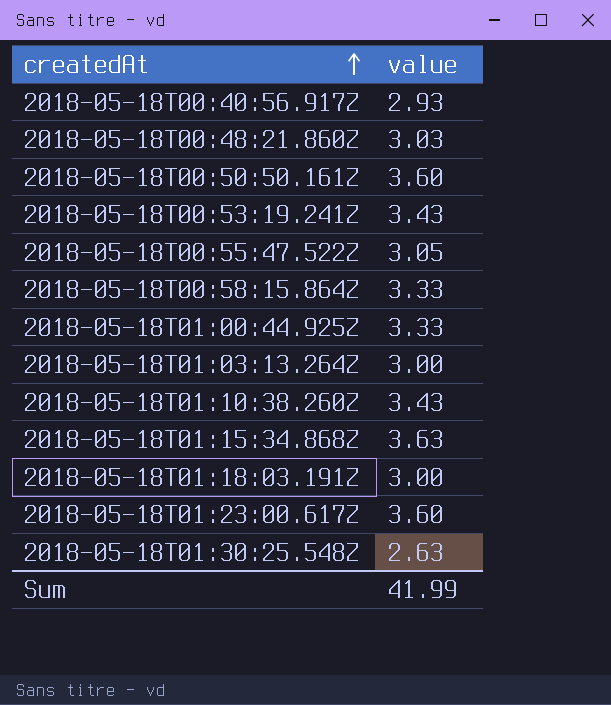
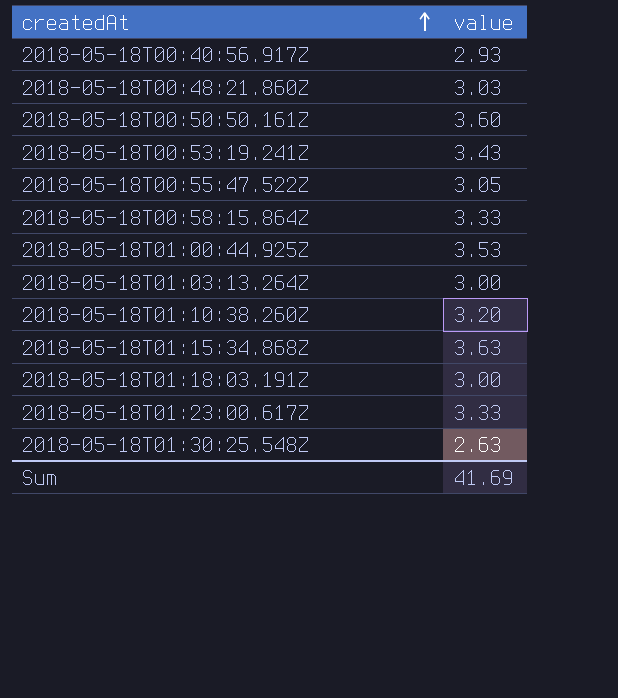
2018-05-18T01:00:44.925Z | value: 3.33 -> 3.53
2018-05-18T01:10:38.260Z | value: 3.43 -> 3.20
2018-05-18T01:23:00.617Z | value: 3.60 -> 3.33
Sum | value: 41.99 -> 41.69

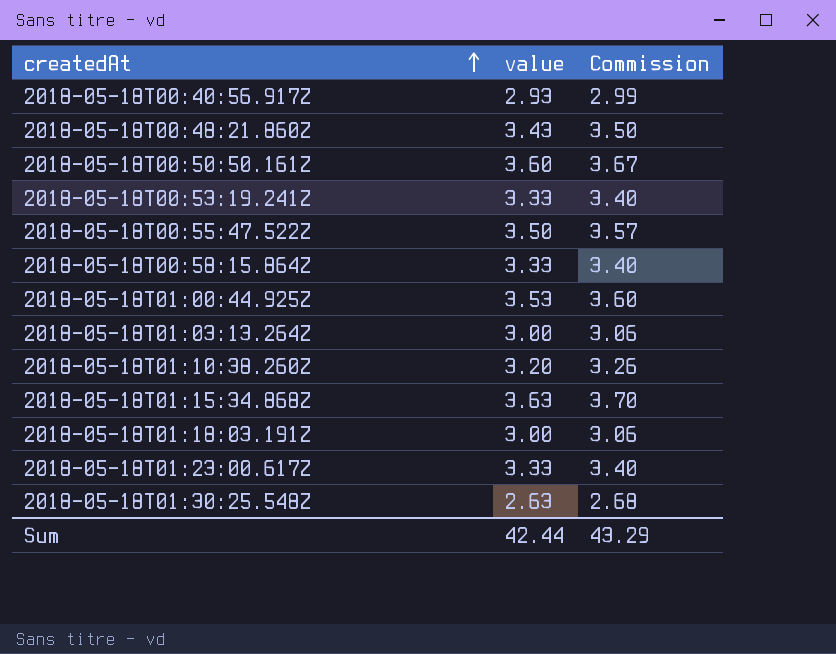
column Commission | formula: none -> [value] * 1.02
2018-05-18T00:48:21.860Z | value: 3.03 -> 3.43
2018-05-18T00:53:19.241Z | value: 3.43 -> 3.33
2018-05-18T00:55:47.522Z | value: 3.05 -> 3.50
Sum | value: 41.69 -> 42.44

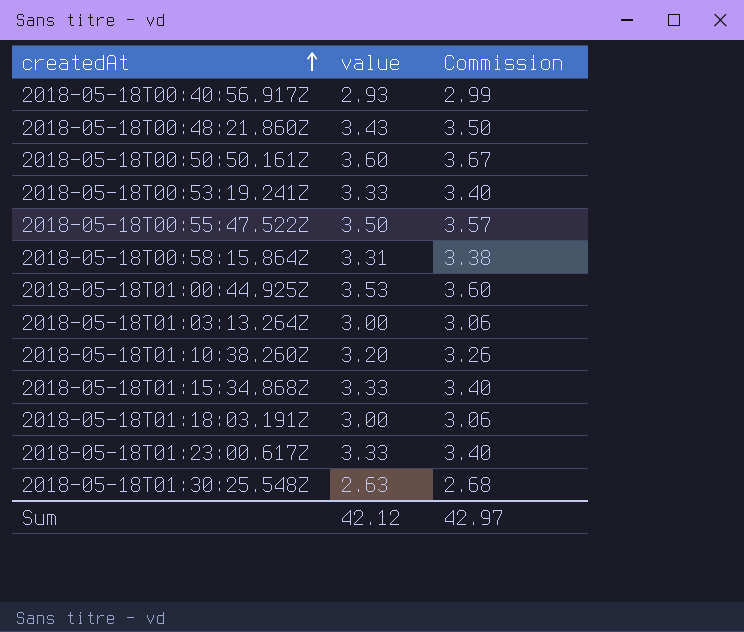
2018-05-18T00:58:15.864Z | value: 3.33 -> 3.31
2018-05-18T00:58:15.864Z | Commission: 3.40 -> 3.38
2018-05-18T01:15:34.868Z | value: 3.63 -> 3.33
2018-05-18T01:15:34.868Z | Commission: 3.70 -> 3.40
Sum | value: 42.44 -> 42.12
Sum | Commission: 43.29 -> 42.97

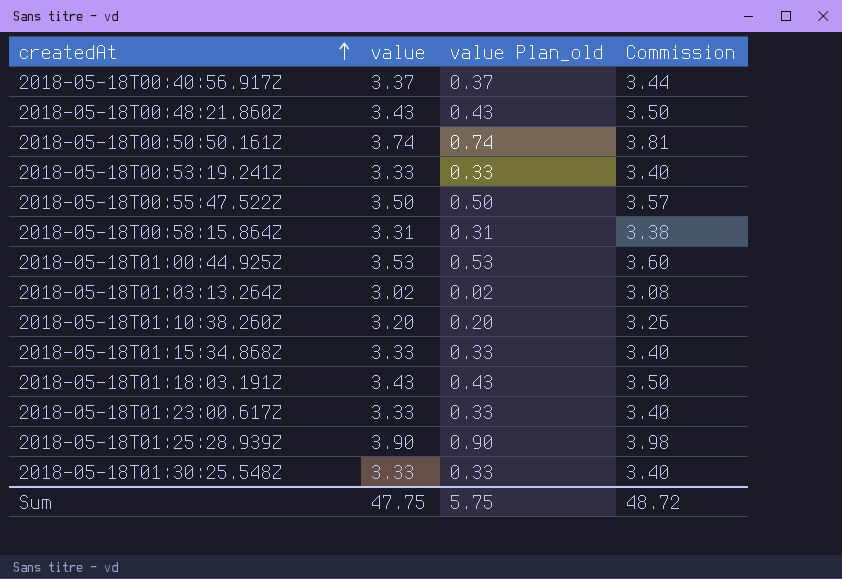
column value Plan_old | formula: none -> [value] - 3
2018-05-18T00:40:56.917Z | value: 2.93 -> 3.37
2018-05-18T00:40:56.917Z | Commission: 2.99 -> 3.44
2018-05-18T00:50:50.161Z | value: 3.60 -> 3.74
2018-05-18T00:50:50.161Z | Commission: 3.67 -> 3.81
2018-05-18T01:03:13.264Z | value: 3.00 -> 3.02
2018-05-18T01:03:13.264Z | Commission: 3.06 -> 3.08
2018-05-18T01:18:03.191Z | value: 3.00 -> 3.43
2018-05-18T01:18:03.191Z | Commission: 3.06 -> 3.50
row 2018-05-18T01:25:28.939Z: none -> 3.90 | 0.90 | 3.98
2018-05-18T01:30:25.548Z | value: 2.63 -> 3.33
2018-05-18T01:30:25.548Z | Commission: 2.68 -> 3.40
Sum | value: 42.12 -> 47.75
Sum | Commission: 42.97 -> 48.72

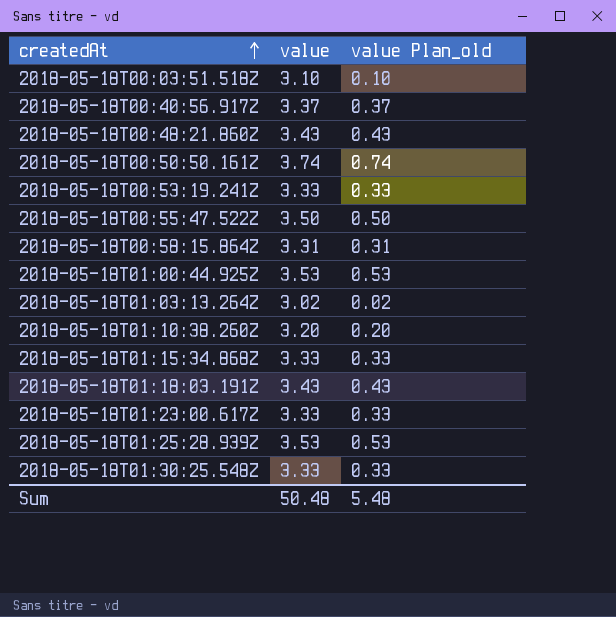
column Commission | formula: [value] * 1.02 -> none
row 2018-05-18T00:03:51.518Z: none -> 3.10 | 0.10
2018-05-18T01:25:28.939Z | value: 3.90 -> 3.53
2018-05-18T01:25:28.939Z | value Plan_old: 0.90 -> 0.53
Sum | value: 47.75 -> 50.48
Sum | value Plan_old: 5.75 -> 5.48

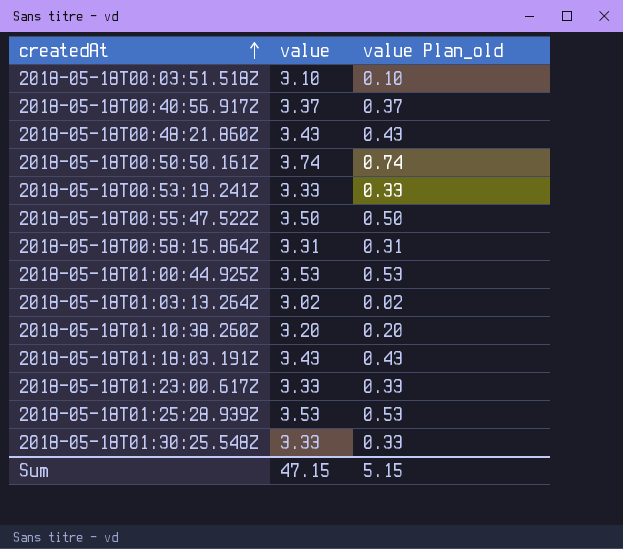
row 2018-05-18T01:15:34.868Z: 3.33 | 0.33 -> none
Sum | value: 50.48 -> 47.15
Sum | value Plan_old: 5.48 -> 5.15

